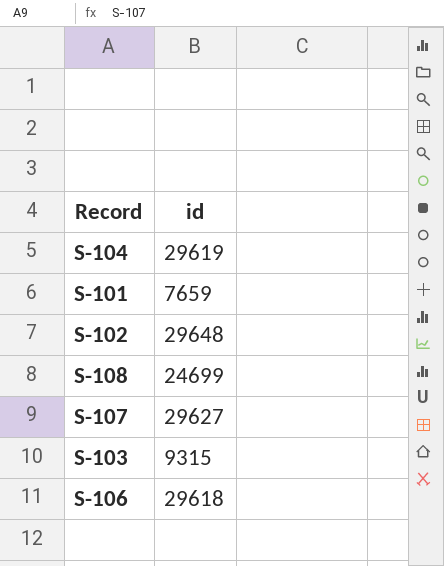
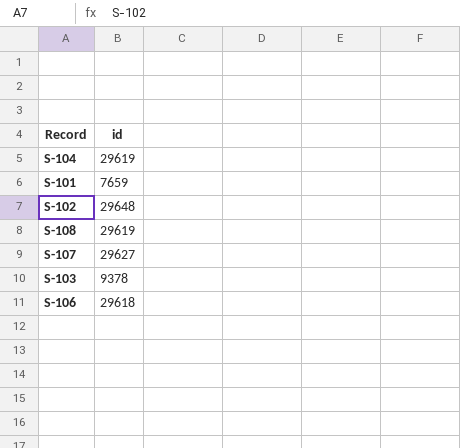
S-108 | id: 24699 -> 29619
S-103 | id: 9315 -> 9378

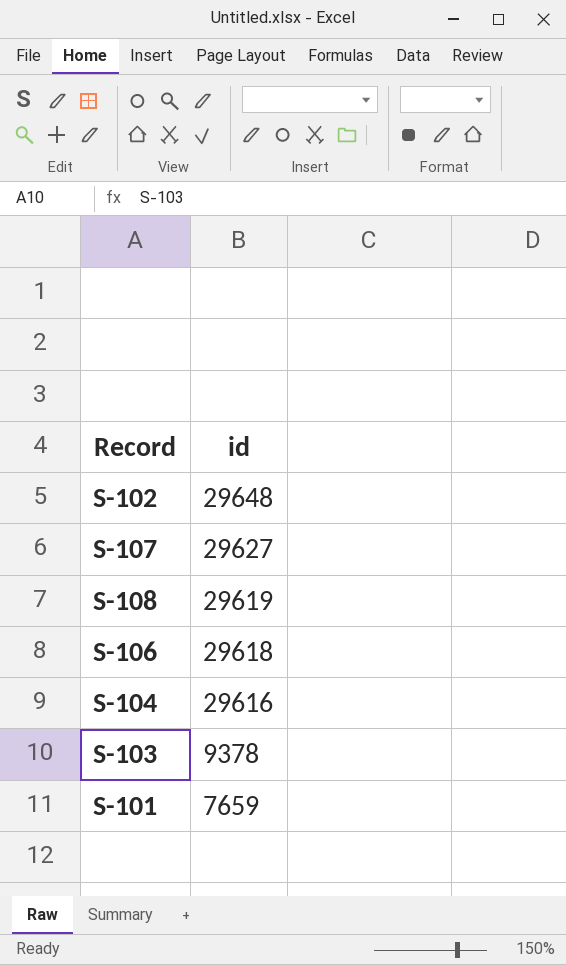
row order: none -> id descending
S-104 | id: 29619 -> 29616

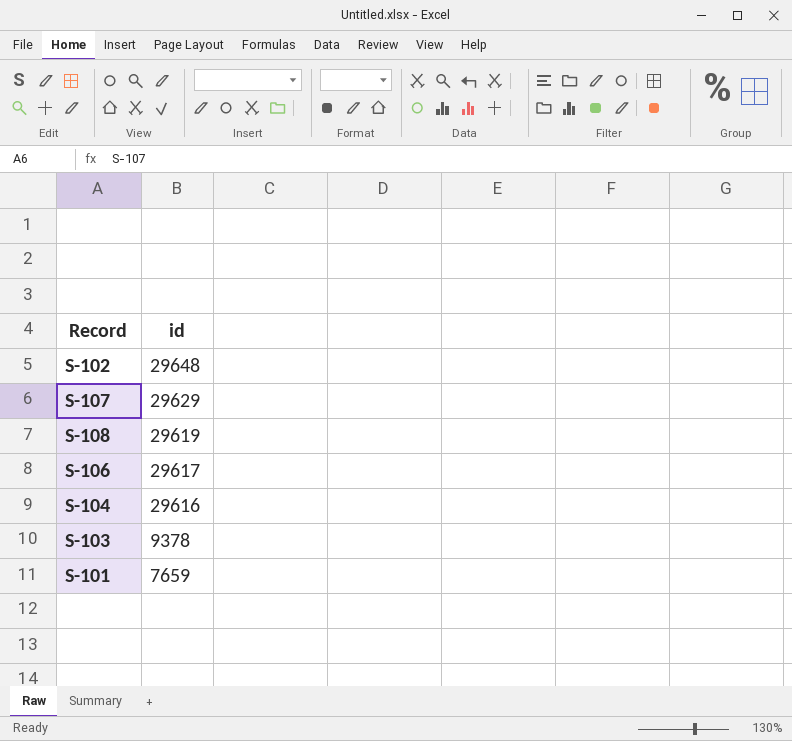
S-107 | id: 29627 -> 29629
S-106 | id: 29618 -> 29617

